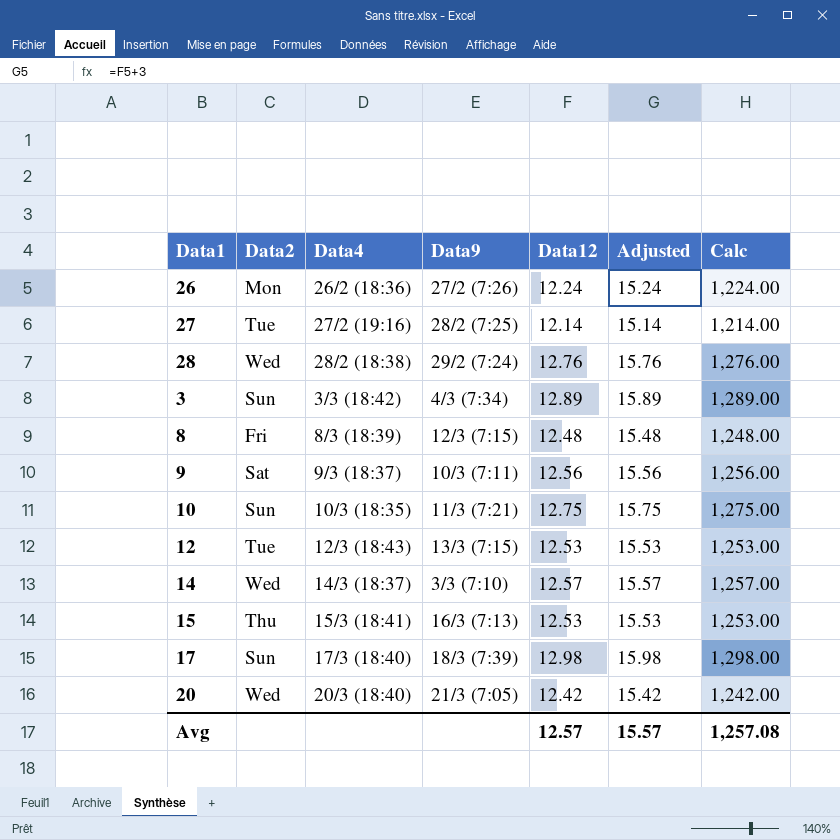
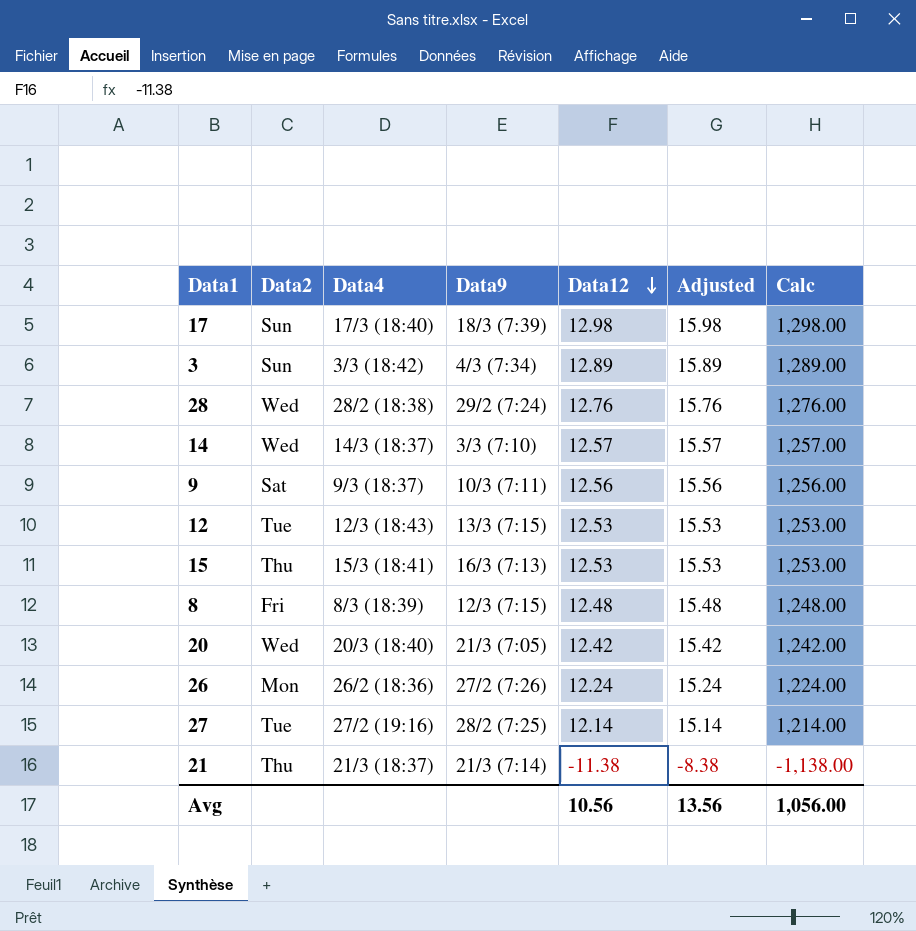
row order: none -> Data12 descending
row 10: Sun | 10/3 (18:35) | 11/3 (7:21) | 12.75 | 15.75 | 1,275.00 -> none
row 21: none -> Thu | 21/3 (18:37) | 21/3 (7:14) | -11.38 | -8.38 | -1,138.00
Avg | Data12: 12.57 -> 10.56
Avg | Adjusted: 15.57 -> 13.56
Avg | Calc: 1,257.08 -> 1,056.00

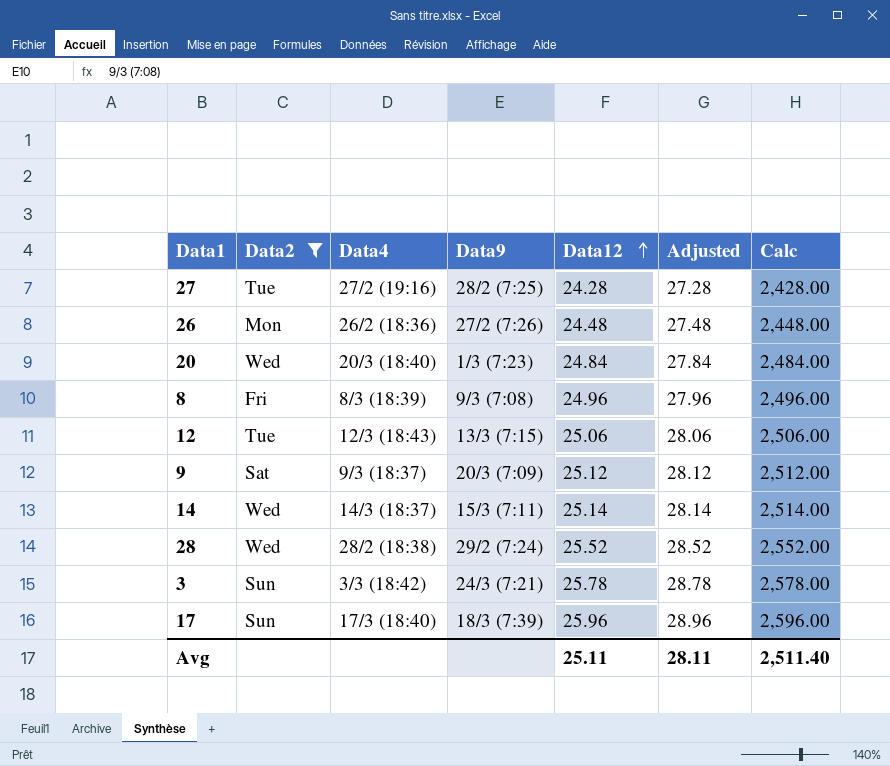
filter: none -> Data2 != Thu
row order: Data12 descending -> Data12 ascending
27 | Data12: 12.14 -> 24.28
27 | Adjusted: 15.14 -> 27.28
27 | Calc: 1,214.00 -> 2,428.00
26 | Data12: 12.24 -> 24.48
26 | Adjusted: 15.24 -> 27.48
26 | Calc: 1,224.00 -> 2,448.00
20 | Data9: 21/3 (7:05) -> 1/3 (7:23)
20 | Data12: 12.42 -> 24.84
20 | Adjusted: 15.42 -> 27.84
20 | Calc: 1,242.00 -> 2,484.00
8 | Data9: 12/3 (7:15) -> 9/3 (7:08)
8 | Data12: 12.48 -> 24.96
8 | Adjusted: 15.48 -> 27.96
8 | Calc: 1,248.00 -> 2,496.00
12 | Data12: 12.53 -> 25.06
12 | Adjusted: 15.53 -> 28.06
12 | Calc: 1,253.00 -> 2,506.00
9 | Data9: 10/3 (7:11) -> 20/3 (7:09)
9 | Data12: 12.56 -> 25.12
9 | Adjusted: 15.56 -> 28.12
9 | Calc: 1,256.00 -> 2,512.00
14 | Data9: 3/3 (7:10) -> 15/3 (7:11)
14 | Data12: 12.57 -> 25.14
14 | Adjusted: 15.57 -> 28.14
14 | Calc: 1,257.00 -> 2,514.00
28 | Data12: 12.76 -> 25.52
28 | Adjusted: 15.76 -> 28.52
28 | Calc: 1,276.00 -> 2,552.00
3 | Data9: 4/3 (7:34) -> 24/3 (7:21)
3 | Data12: 12.89 -> 25.78
3 | Adjusted: 15.89 -> 28.78
3 | Calc: 1,289.00 -> 2,578.00
17 | Data12: 12.98 -> 25.96
17 | Adjusted: 15.98 -> 28.96
17 | Calc: 1,298.00 -> 2,596.00
Avg | Data12: 10.56 -> 25.11
Avg | Adjusted: 13.56 -> 28.11
Avg | Calc: 1,056.00 -> 2,511.40

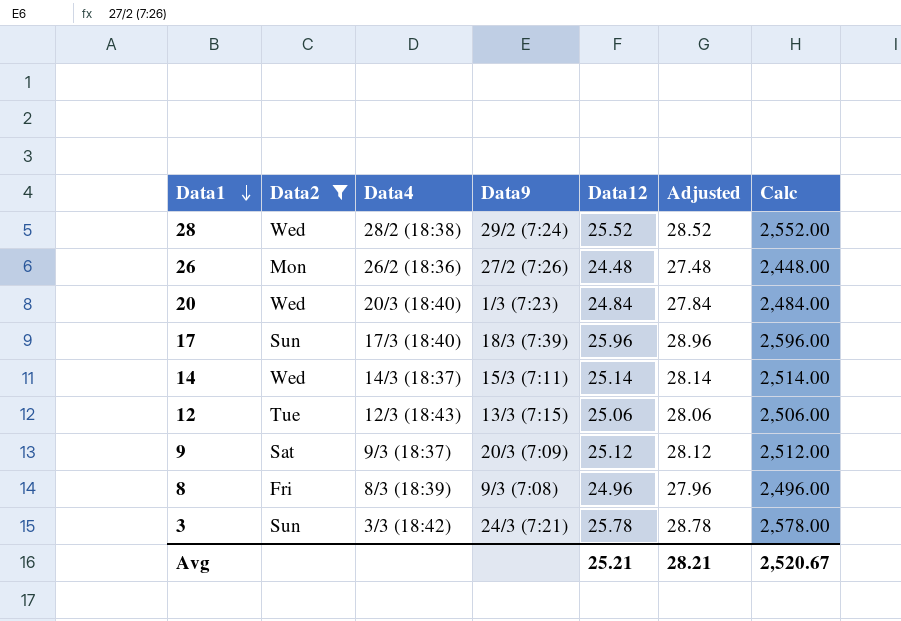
row order: Data12 ascending -> Data1 descending
row 27: Tue | 27/2 (19:16) | 28/2 (7:25) | 24.28 | 27.28 | 2,428.00 -> none
Avg | Data12: 25.11 -> 25.21
Avg | Adjusted: 28.11 -> 28.21
Avg | Calc: 2,511.40 -> 2,520.67

